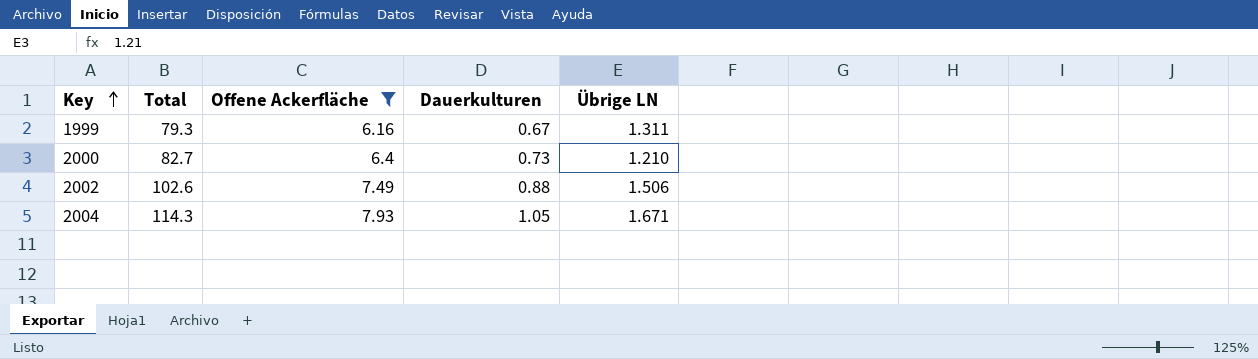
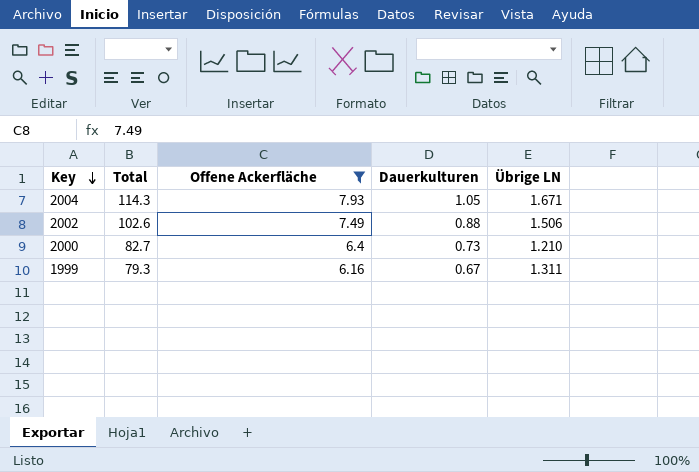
row order: Key ascending -> Key descending

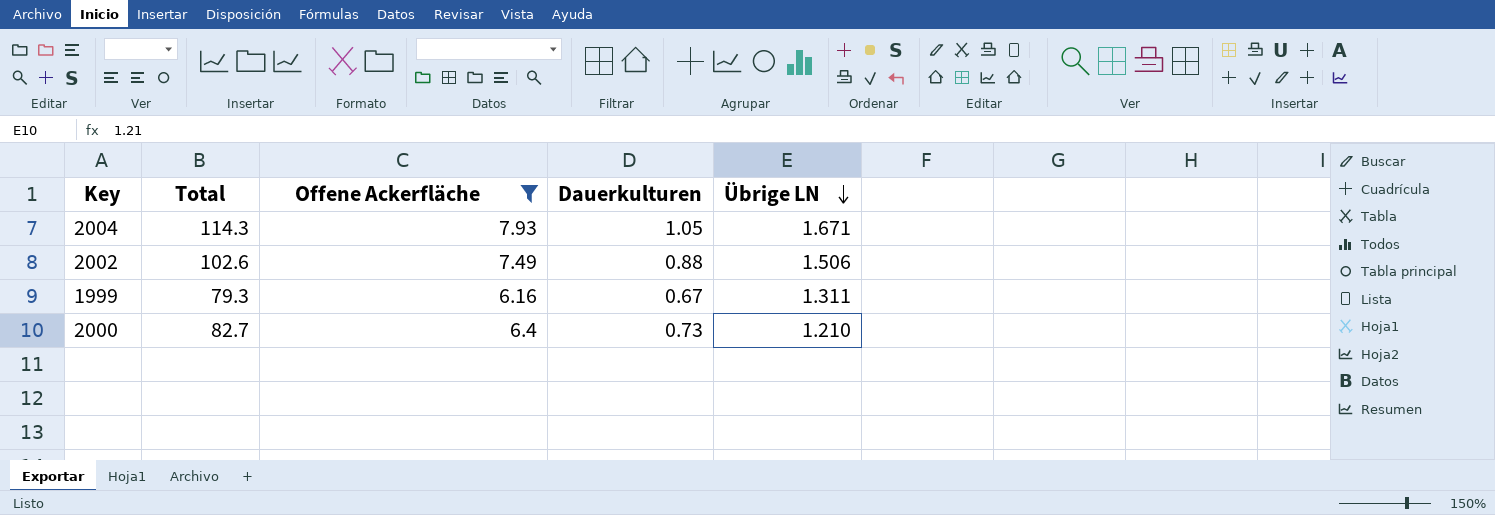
row order: Key descending -> Übrige LN descending

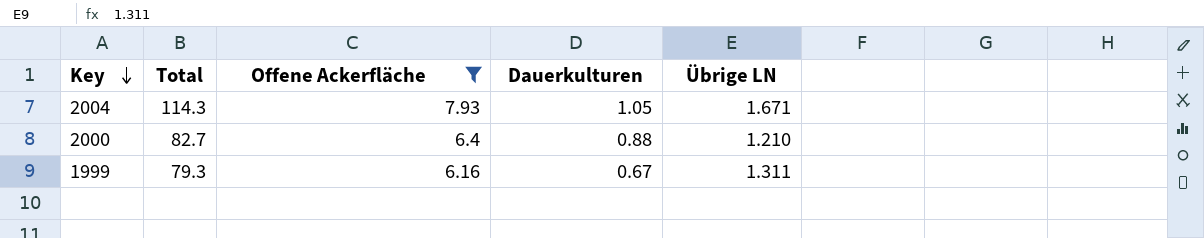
row order: Übrige LN descending -> Key descending
row 2002: 102.6 | 7.49 | 0.88 | 1.506 -> none
2000 | Dauerkulturen: 0.73 -> 0.88

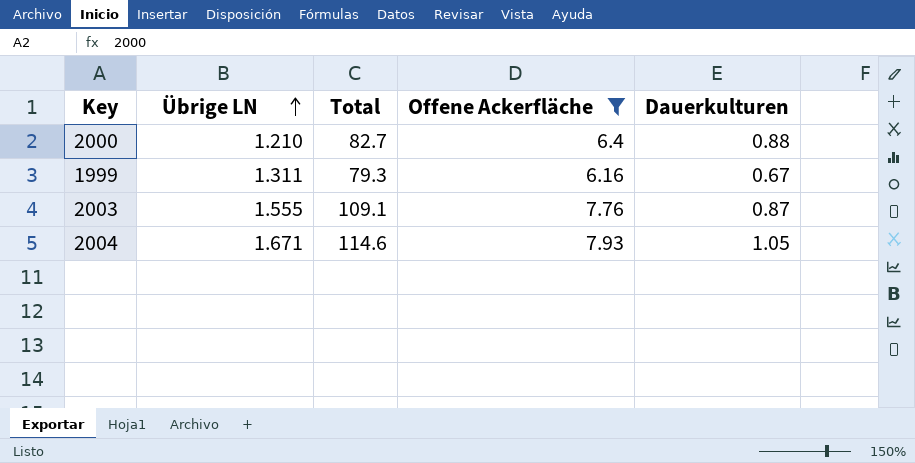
row order: Key descending -> Übrige LN ascending
column Übrige LN | position: 5 -> 2
row 2003: none -> 1.555 | 109.1 | 7.76 | 0.87
2004 | Total: 114.3 -> 114.6

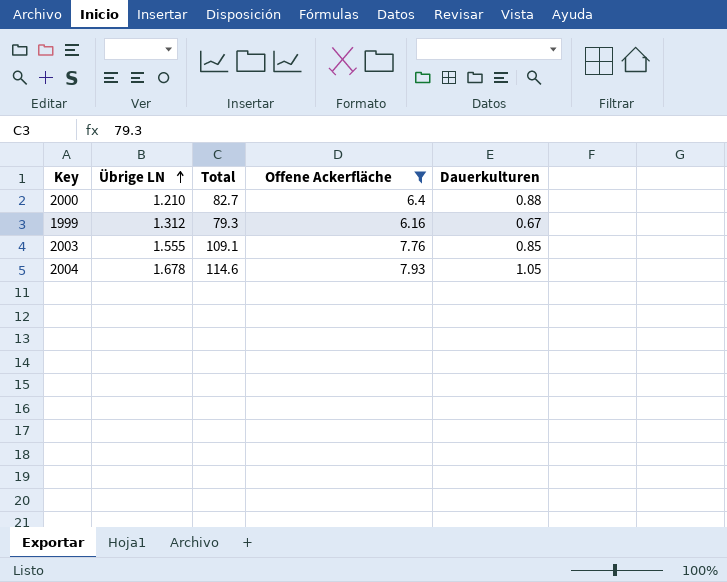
1999 | Übrige LN: 1.311 -> 1.312
2003 | Dauerkulturen: 0.87 -> 0.85
2004 | Übrige LN: 1.671 -> 1.678

